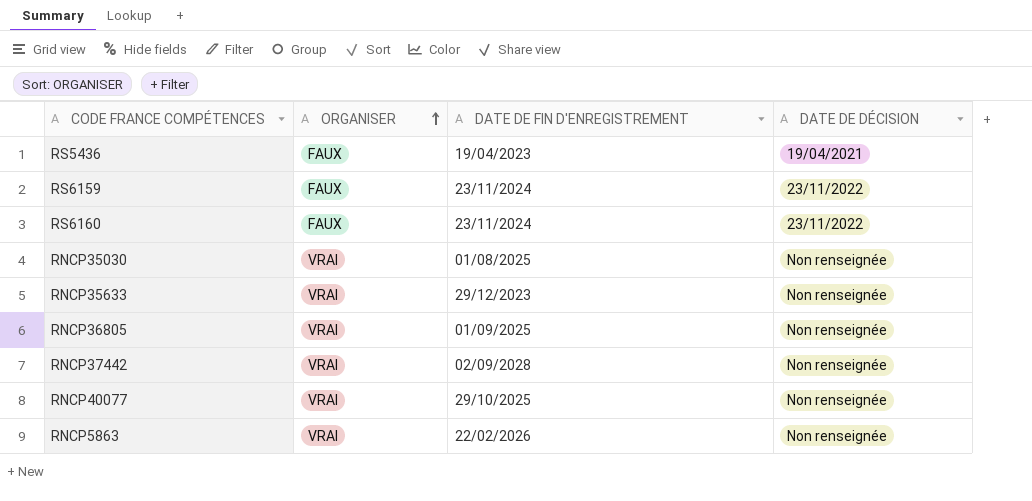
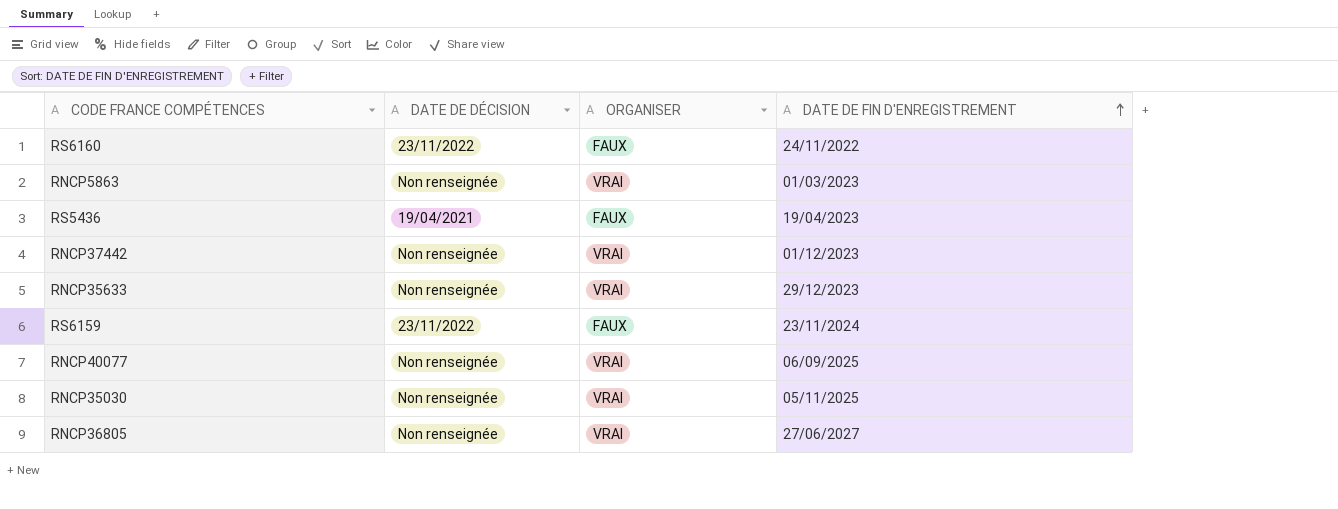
row order: ORGANISER ascending -> DATE DE FIN D'ENREGISTREMENT ascending
column DATE DE DÉCISION | position: 4 -> 2
RS6160 | DATE DE FIN D'ENREGISTREMENT: 23/11/2024 -> 24/11/2022
RNCP5863 | DATE DE FIN D'ENREGISTREMENT: 22/02/2026 -> 01/03/2023
RNCP37442 | DATE DE FIN D'ENREGISTREMENT: 02/09/2028 -> 01/12/2023
RNCP40077 | DATE DE FIN D'ENREGISTREMENT: 29/10/2025 -> 06/09/2025
RNCP35030 | DATE DE FIN D'ENREGISTREMENT: 01/08/2025 -> 05/11/2025
RNCP36805 | DATE DE FIN D'ENREGISTREMENT: 01/09/2025 -> 27/06/2027

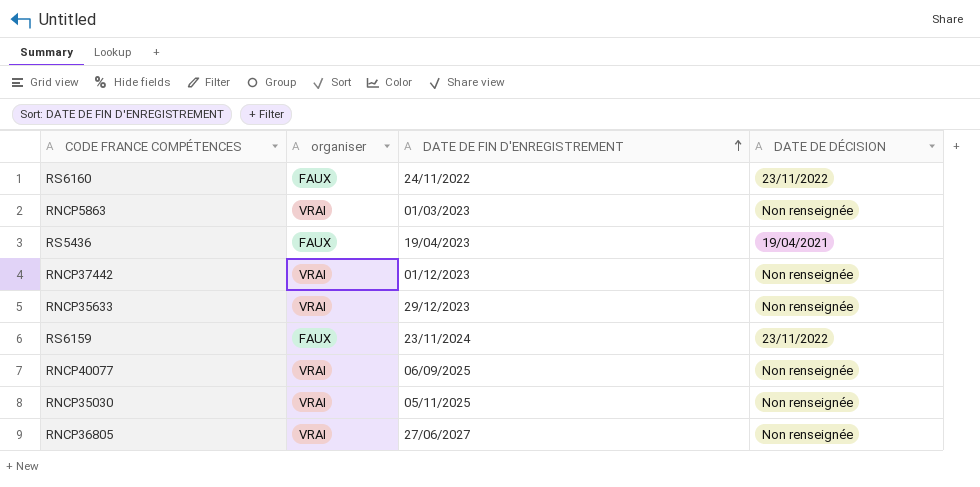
column name: ORGANISER -> organiser
column DATE DE DÉCISION | position: 2 -> 4

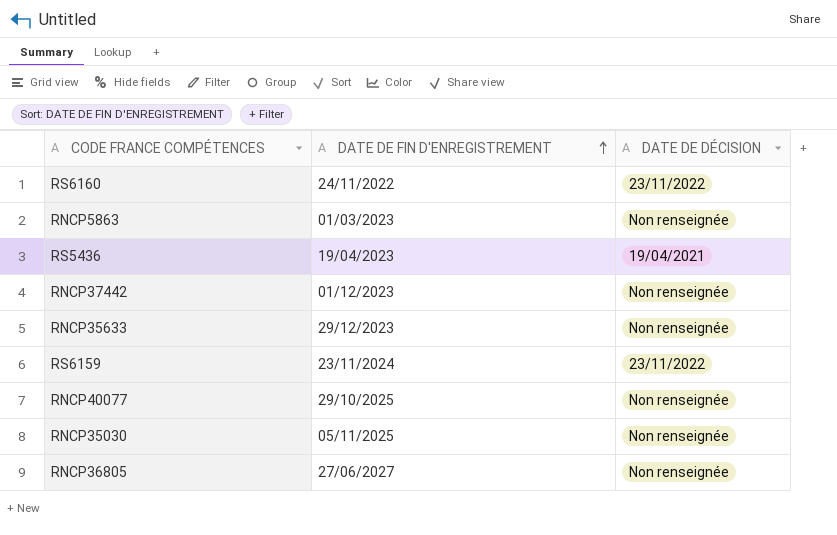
column organiser | position: 2 -> none
RNCP40077 | DATE DE FIN D'ENREGISTREMENT: 06/09/2025 -> 29/10/2025

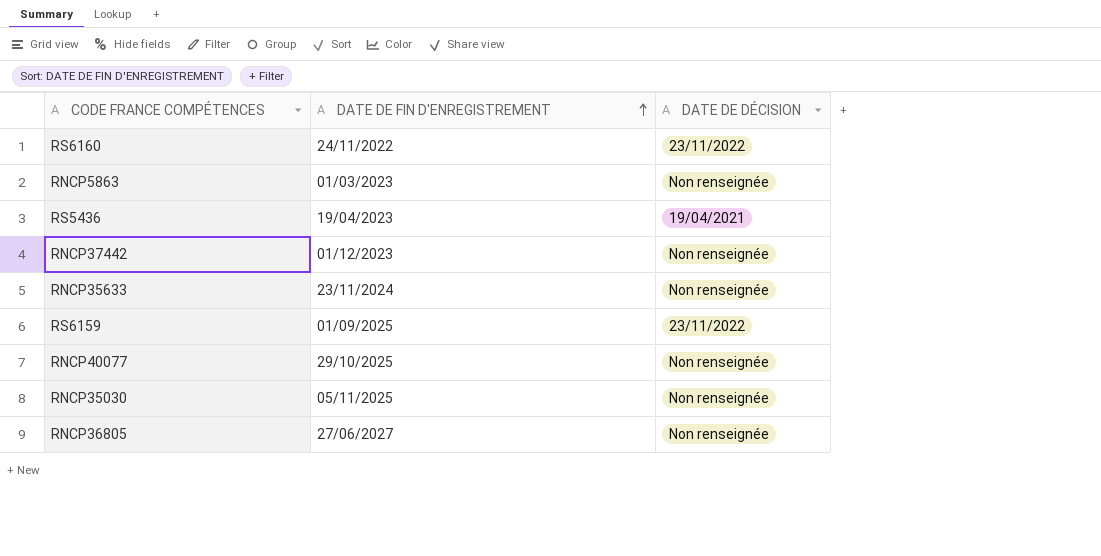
RNCP35633 | DATE DE FIN D'ENREGISTREMENT: 29/12/2023 -> 23/11/2024
RS6159 | DATE DE FIN D'ENREGISTREMENT: 23/11/2024 -> 01/09/2025

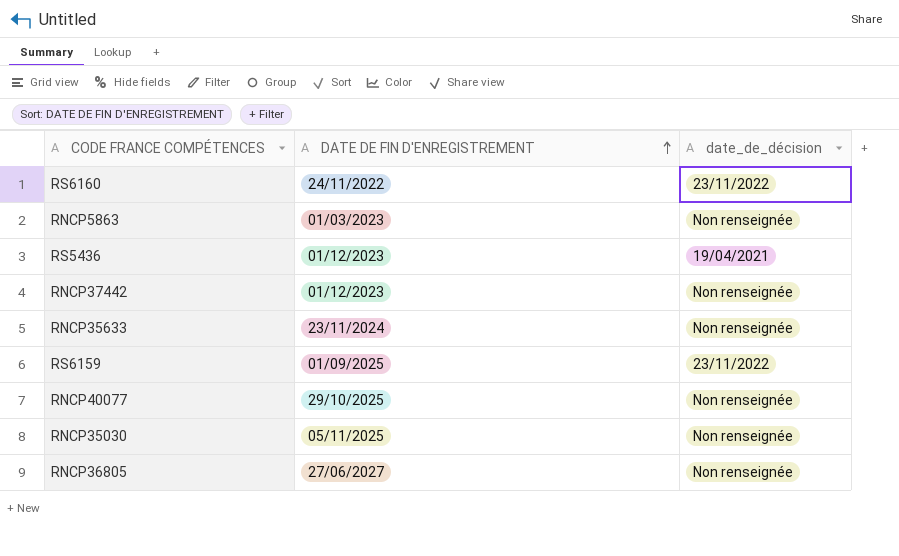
column name: DATE DE DÉCISION -> date_de_décision
RS5436 | DATE DE FIN D'ENREGISTREMENT: 19/04/2023 -> 01/12/2023

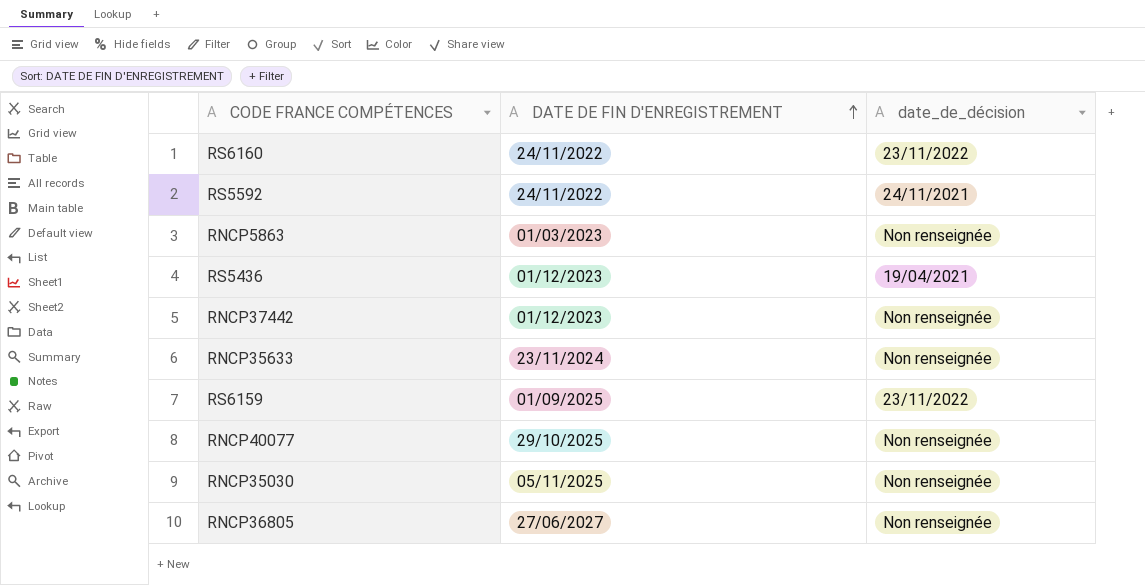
row RS5592: none -> 24/11/2022 | 24/11/2021

